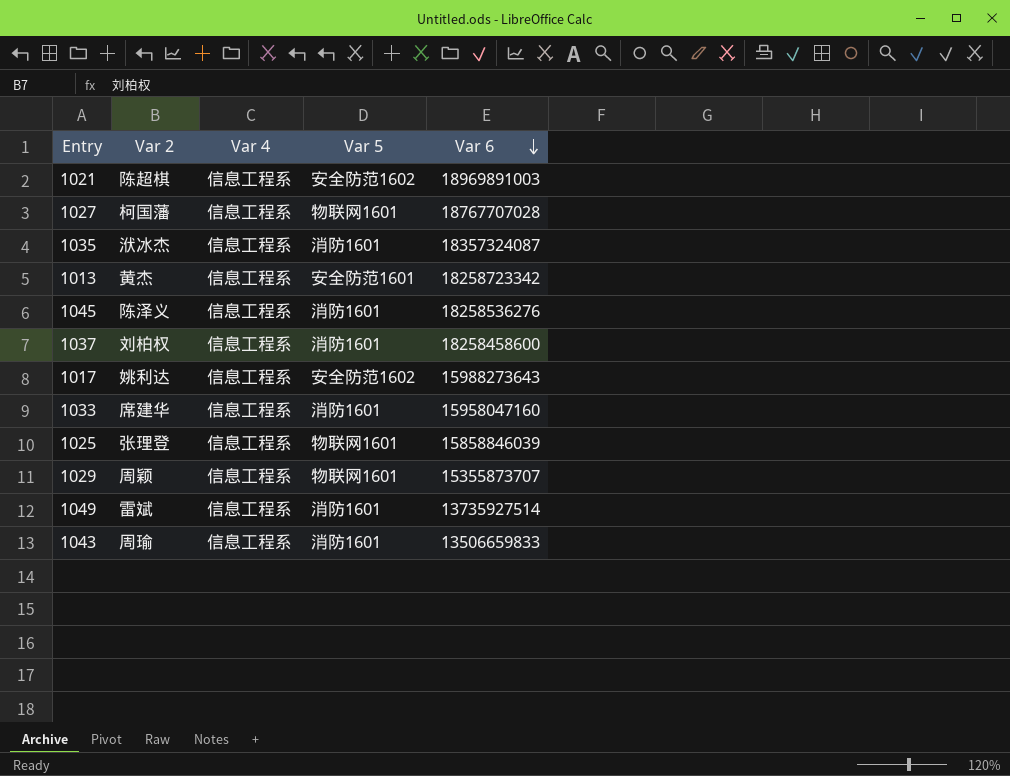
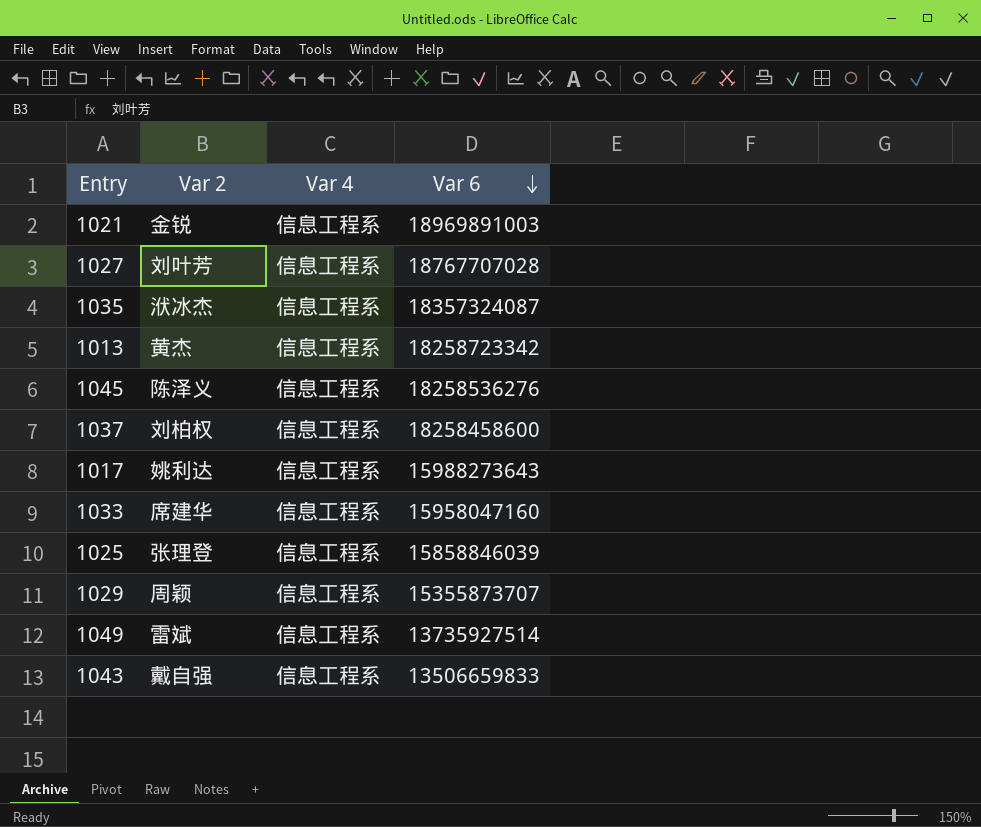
column Var 5 | position: 4 -> none
1021 | Var 2: 陈超棋 -> 金锐
1027 | Var 2: 柯国藩 -> 刘叶芳
1043 | Var 2: 周瑜 -> 戴自强

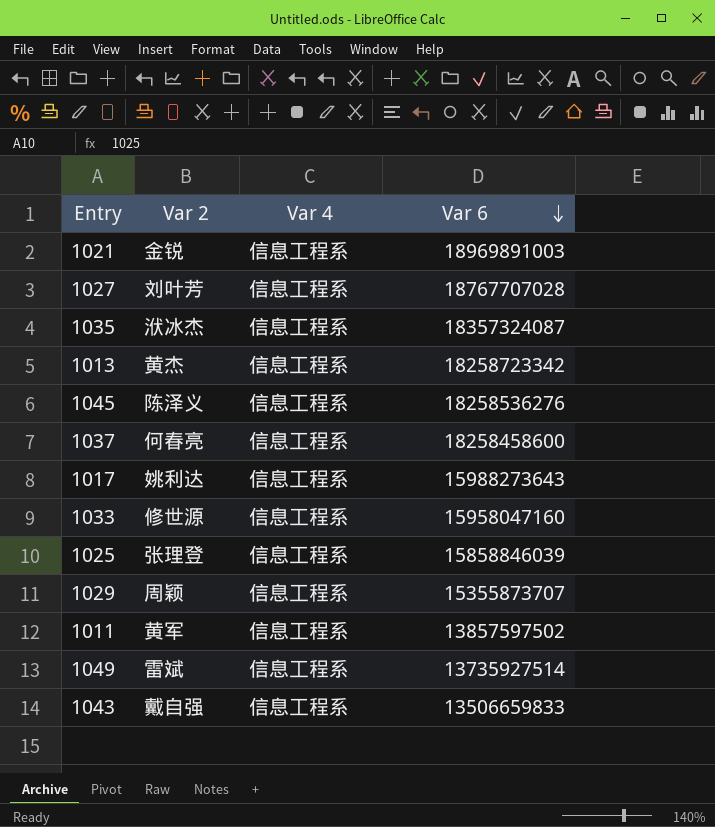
1037 | Var 2: 刘柏权 -> 何春亮
1033 | Var 2: 席建华 -> 修世源
row 1011: none -> 黄军 | 信息工程系 | 13857597502

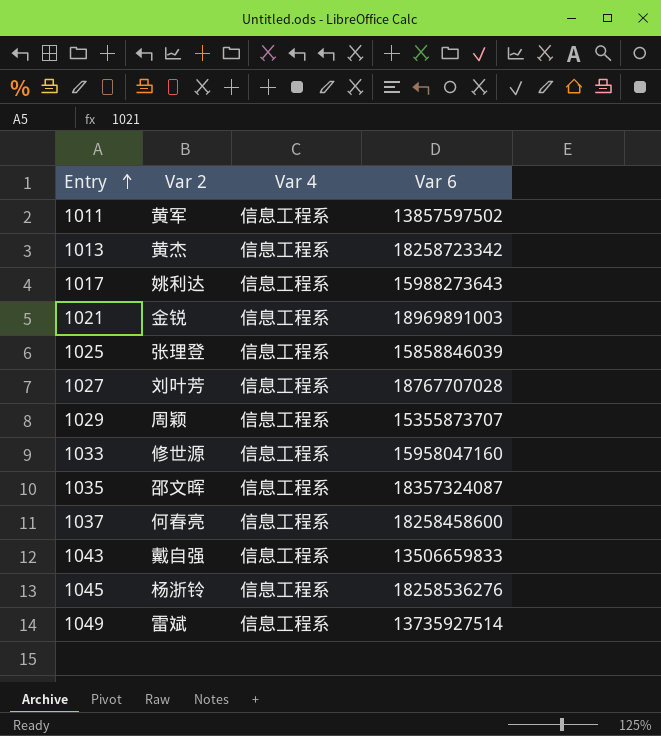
row order: Var 6 descending -> Entry ascending
1035 | Var 2: 洑冰杰 -> 邵文晖
1045 | Var 2: 陈泽义 -> 杨浙铃

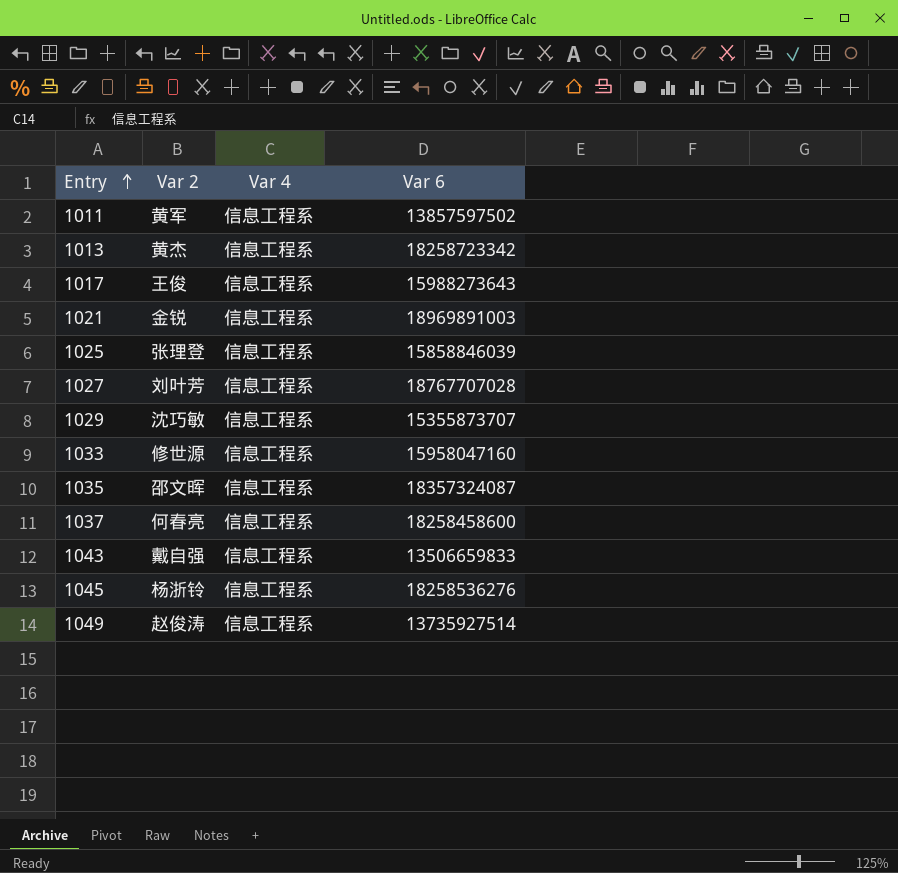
1017 | Var 2: 姚利达 -> 王俊
1029 | Var 2: 周颖 -> 沈巧敏
1049 | Var 2: 雷斌 -> 赵俊涛

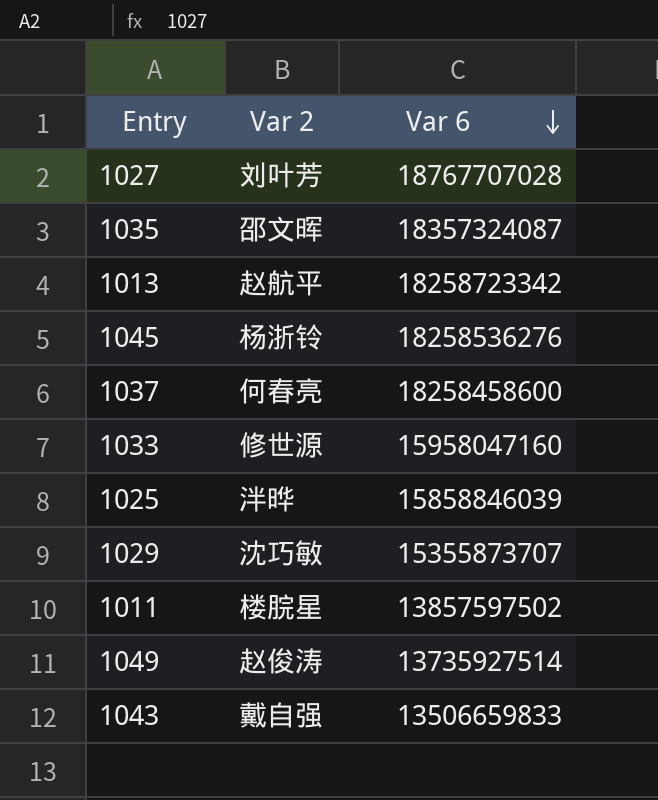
row order: Entry ascending -> Var 6 descending
column Var 4 | position: 3 -> none
row 1017: 王俊 | 信息工程系 | 15988273643 -> none
row 1021: 金锐 | 信息工程系 | 18969891003 -> none
1013 | Var 2: 黄杰 -> 赵航平
1025 | Var 2: 张理登 -> 泮晔
1011 | Var 2: 黄军 -> 楼脘星

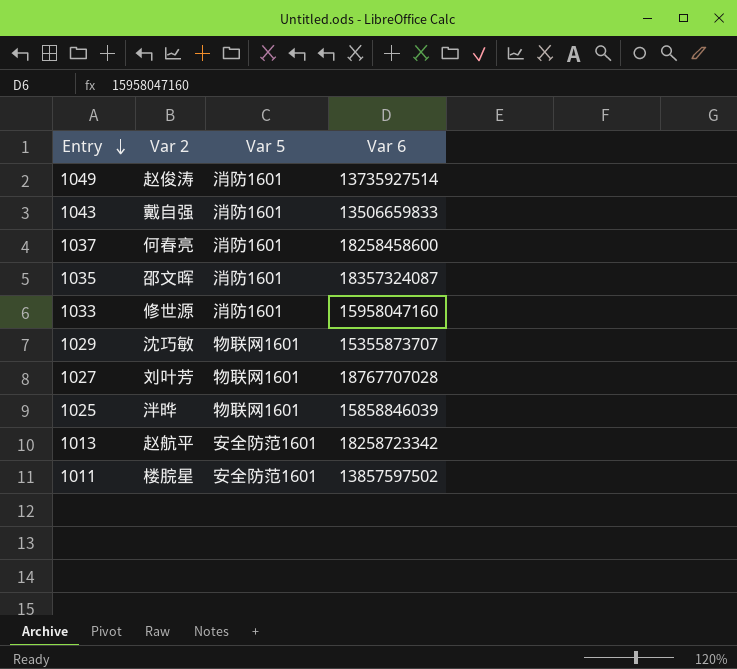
row order: Var 6 descending -> Entry descending
column Var 5 | position: none -> 3
row 1045: 杨浙铃 | 18258536276 -> none

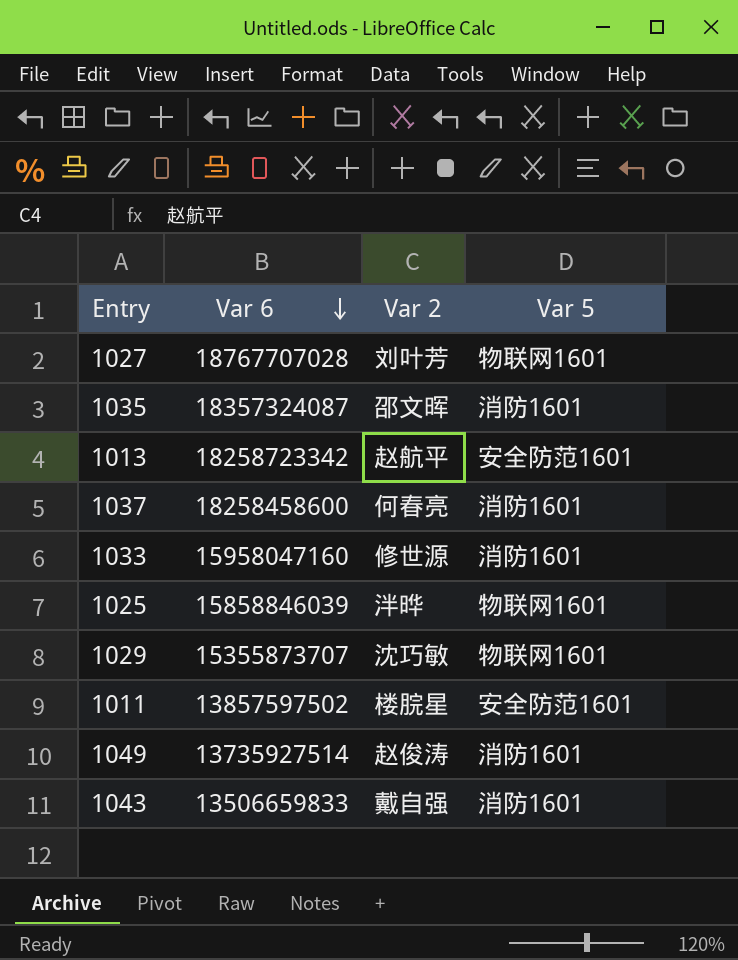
row order: Entry descending -> Var 6 descending
column Var 6 | position: 4 -> 2

